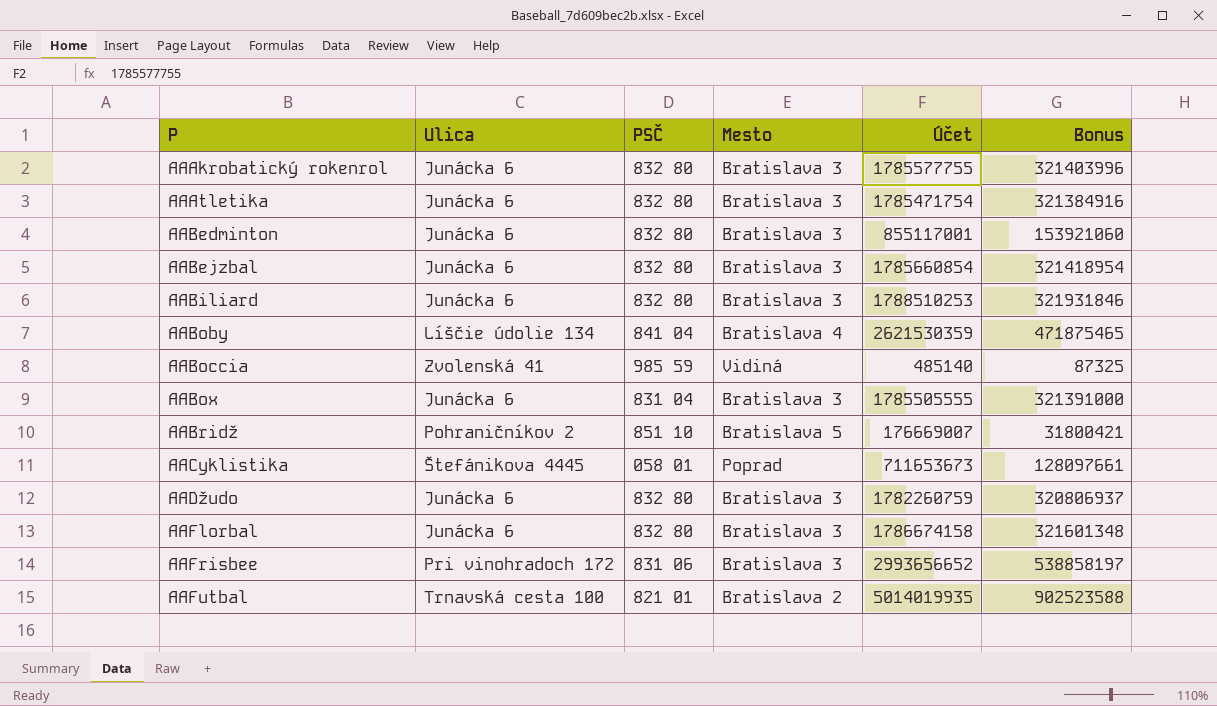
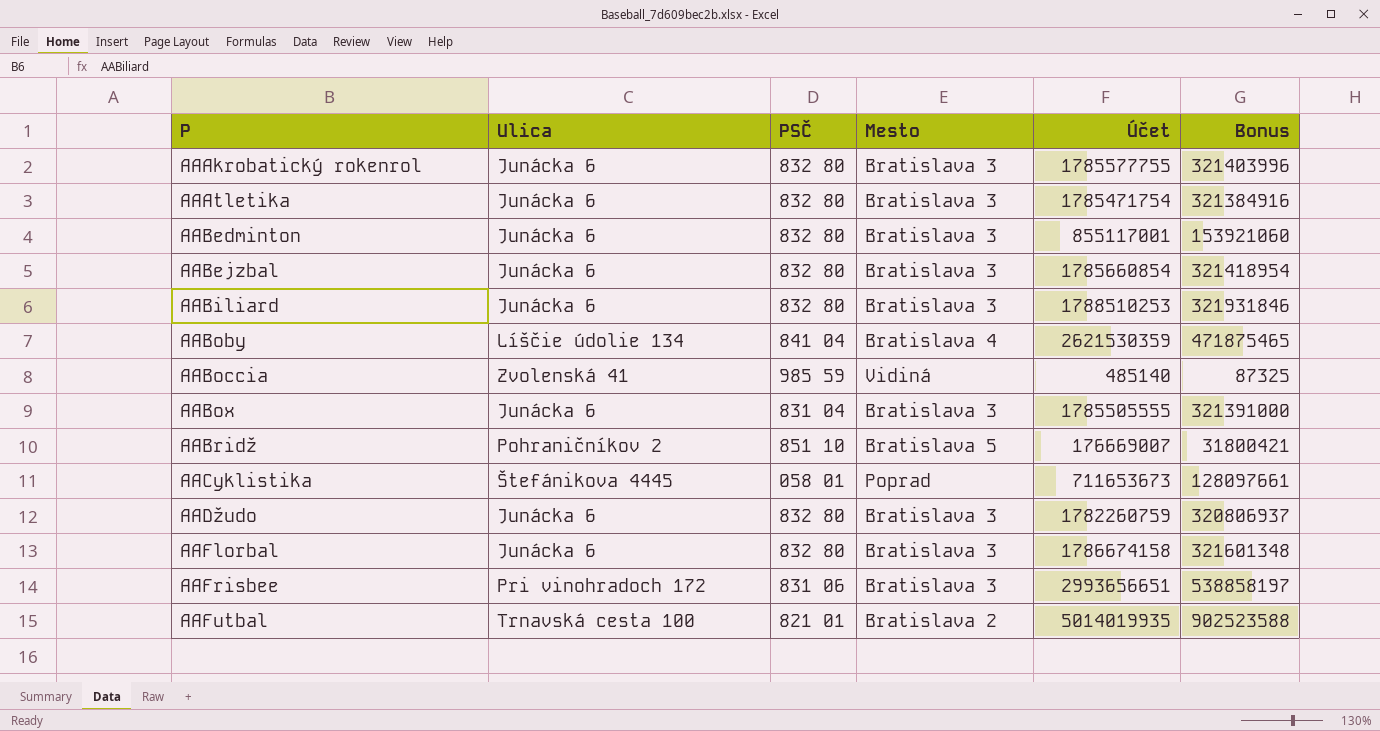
AAFrisbee | Účet: 2993656652 -> 2993656651

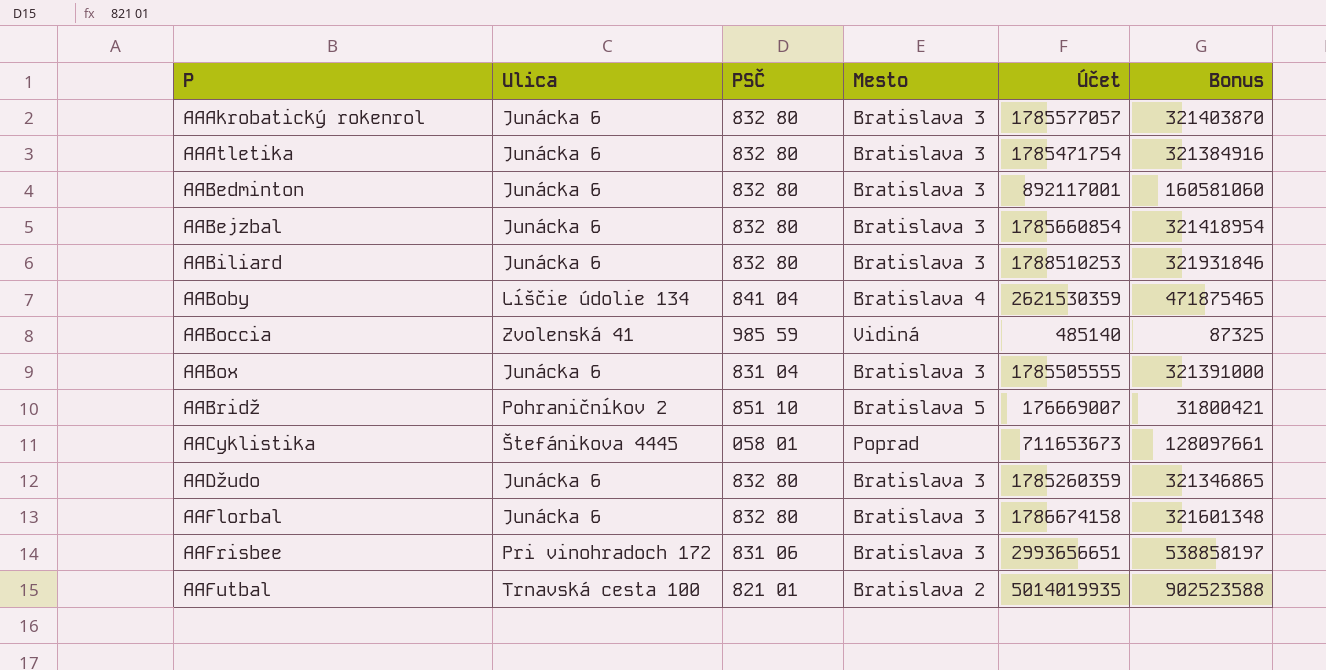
AAAkrobatický rokenrol | Účet: 1785577755 -> 1785577057
AAAkrobatický rokenrol | Bonus: 321403996 -> 321403870
AABedminton | Účet: 855117001 -> 892117001
AABedminton | Bonus: 153921060 -> 160581060
AADžudo | Účet: 1782260759 -> 1785260359
AADžudo | Bonus: 320806937 -> 321346865

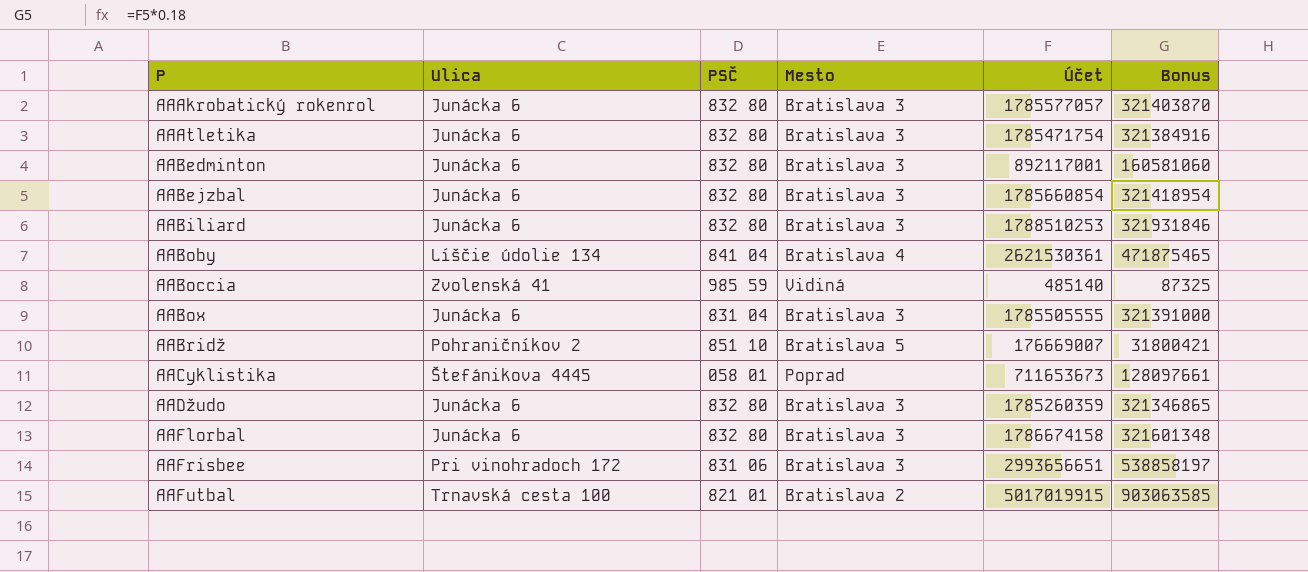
AABoby | Účet: 2621530359 -> 2621530361
AAFutbal | Účet: 5014019935 -> 5017019915
AAFutbal | Bonus: 902523588 -> 903063585

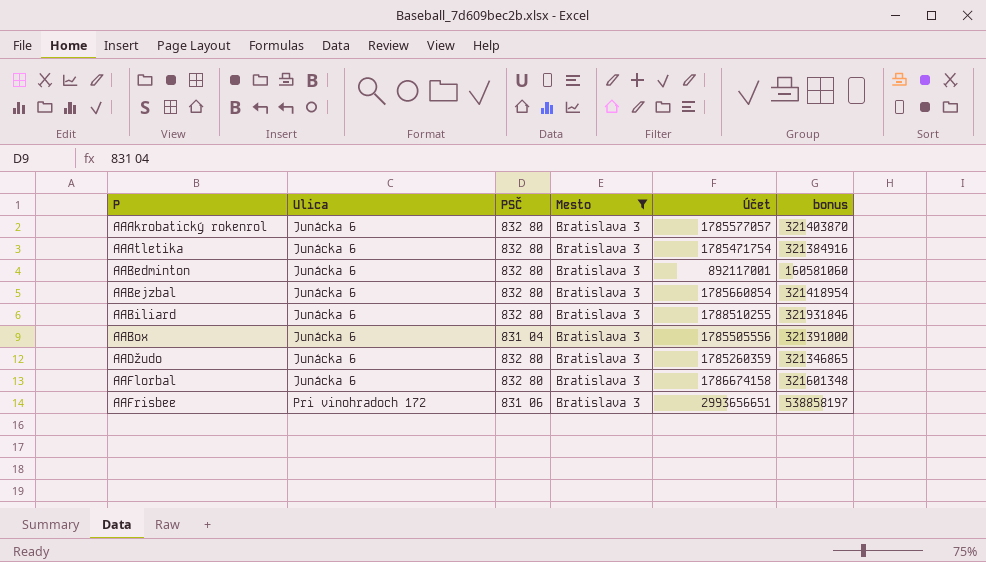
filter: none -> Mesto = Bratislava 3
column name: Bonus -> bonus
AABiliard | Účet: 1788510253 -> 1788510255
AABox | Účet: 1785505555 -> 1785505556

